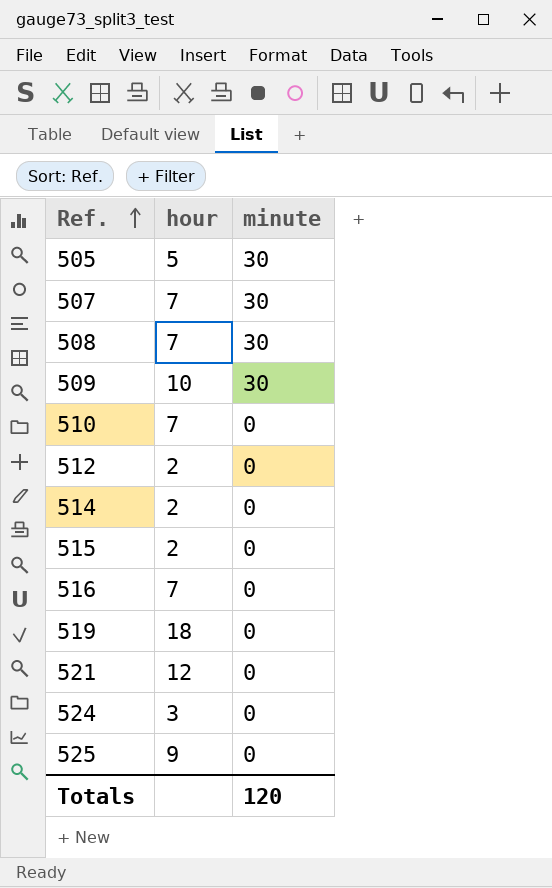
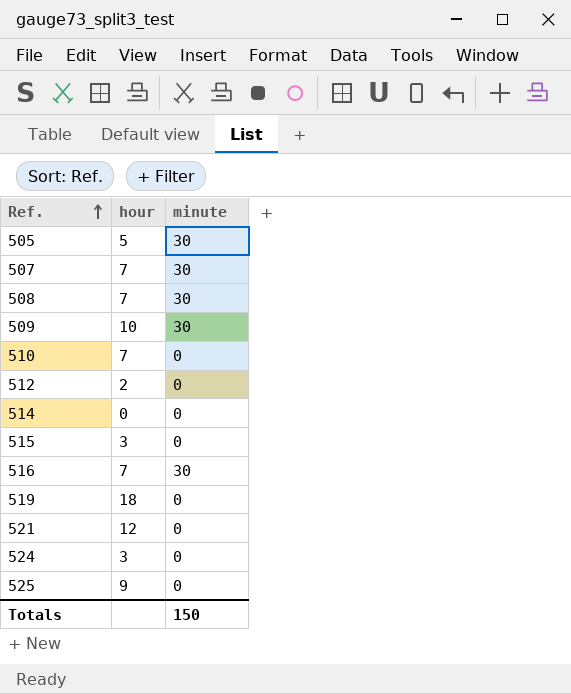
514 | hour: 2 -> 0
515 | hour: 2 -> 3
516 | minute: 0 -> 30
Totals | minute: 120 -> 150

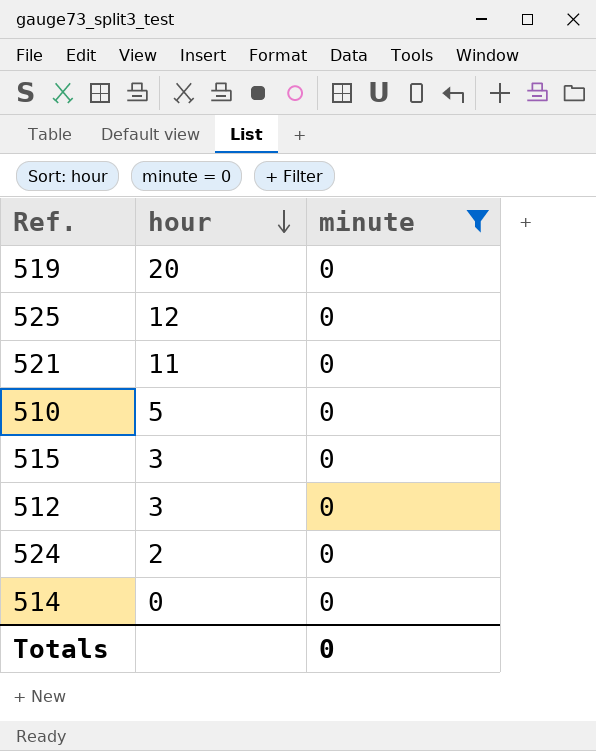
filter: none -> minute = 0
row order: Ref. ascending -> hour descending
519 | hour: 18 -> 20
525 | hour: 9 -> 12
521 | hour: 12 -> 11
510 | hour: 7 -> 5
512 | hour: 2 -> 3
524 | hour: 3 -> 2
Totals | minute: 150 -> 0

